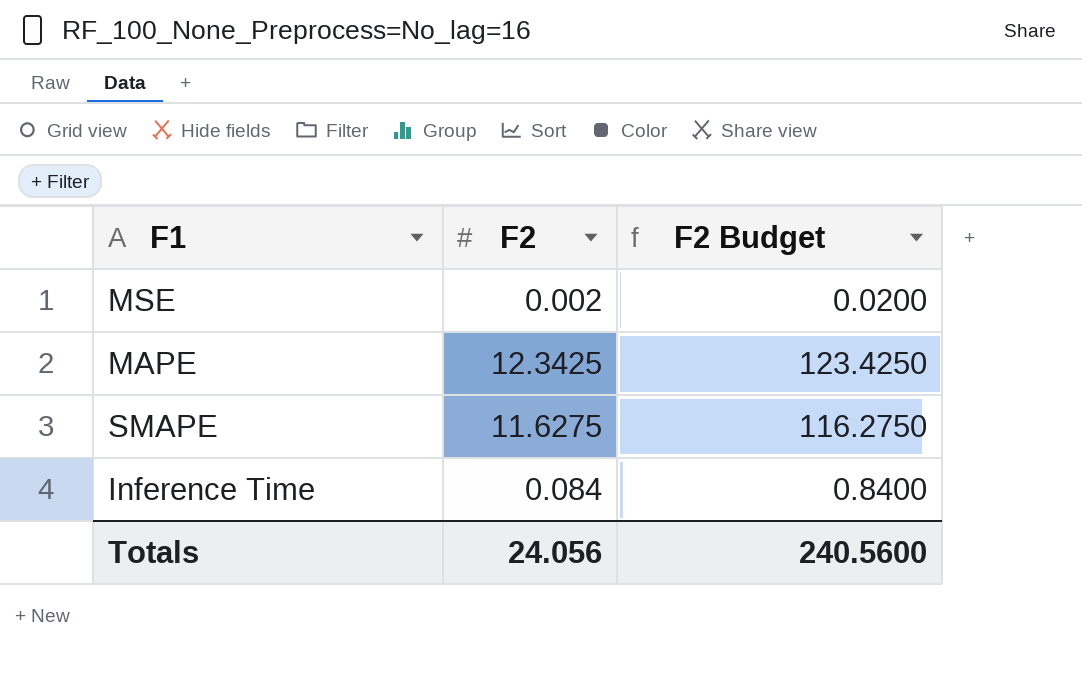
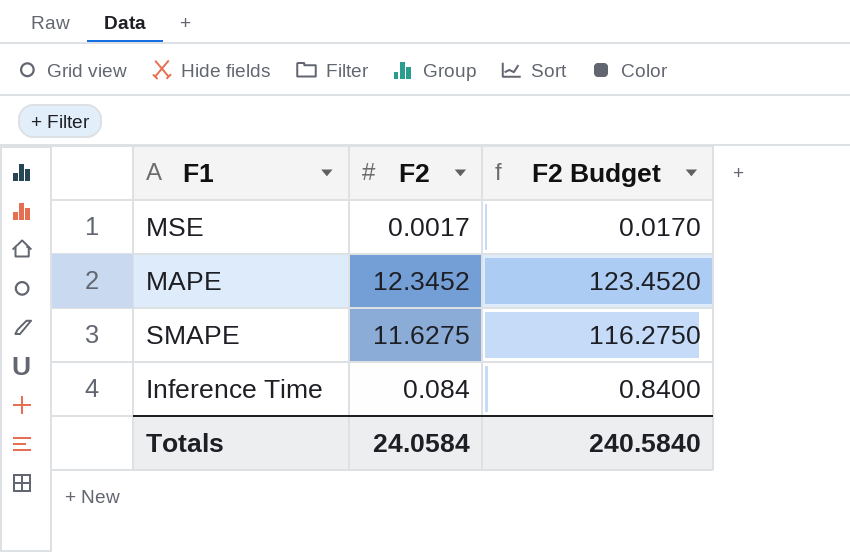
MSE | F2: 0.002 -> 0.0017
MSE | F2 Budget: 0.0200 -> 0.0170
MAPE | F2: 12.3425 -> 12.3452
MAPE | F2 Budget: 123.4250 -> 123.4520
Totals | F2: 24.056 -> 24.0584
Totals | F2 Budget: 240.5600 -> 240.5840

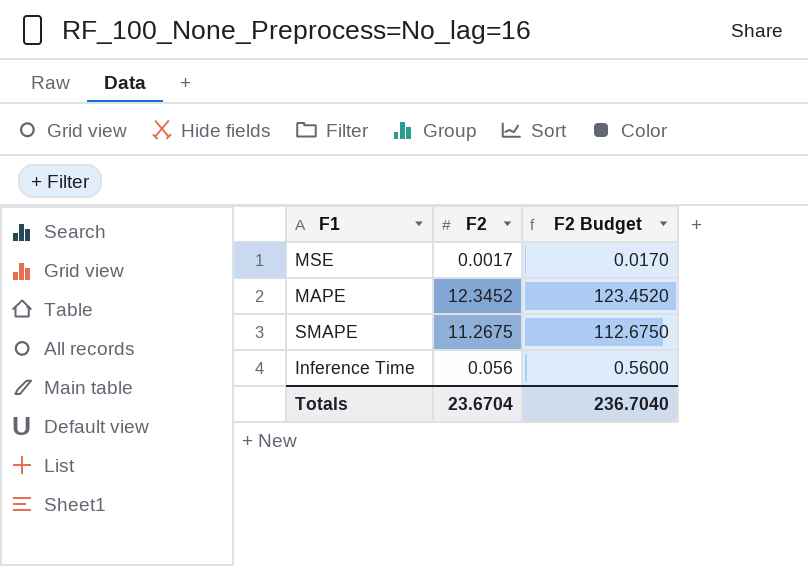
SMAPE | F2: 11.6275 -> 11.2675
SMAPE | F2 Budget: 116.2750 -> 112.6750
Inference Time | F2: 0.084 -> 0.056
Inference Time | F2 Budget: 0.8400 -> 0.5600
Totals | F2: 24.0584 -> 23.6704
Totals | F2 Budget: 240.5840 -> 236.7040

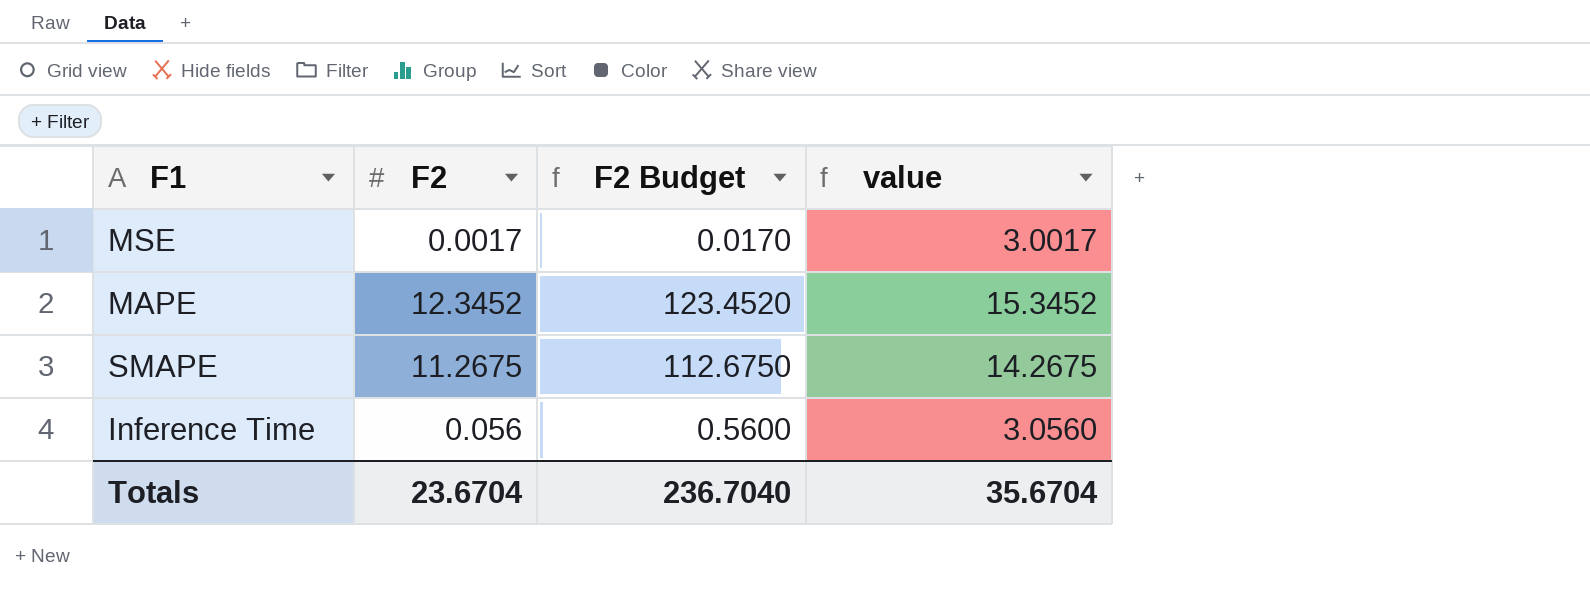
column value | formula: none -> [F2] + 3

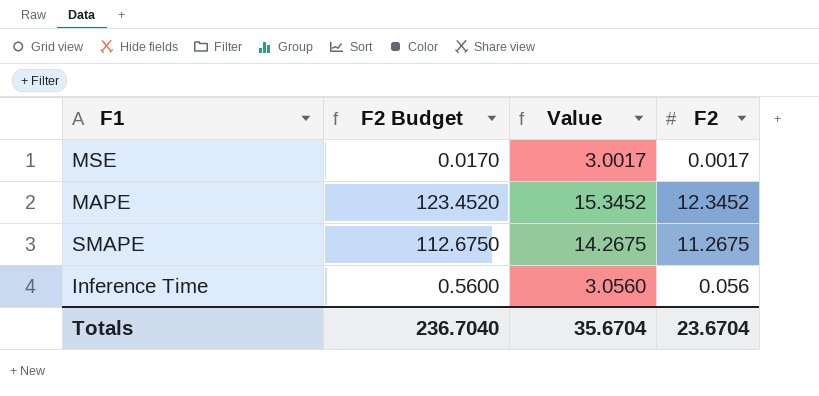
column name: value -> Value
column F2 | position: 2 -> 4

